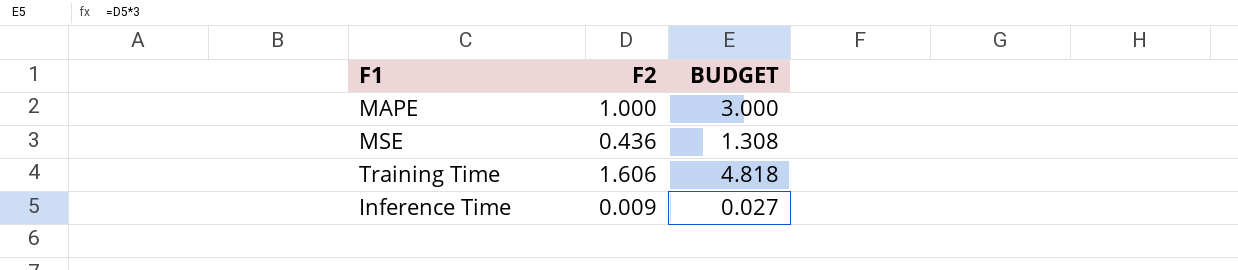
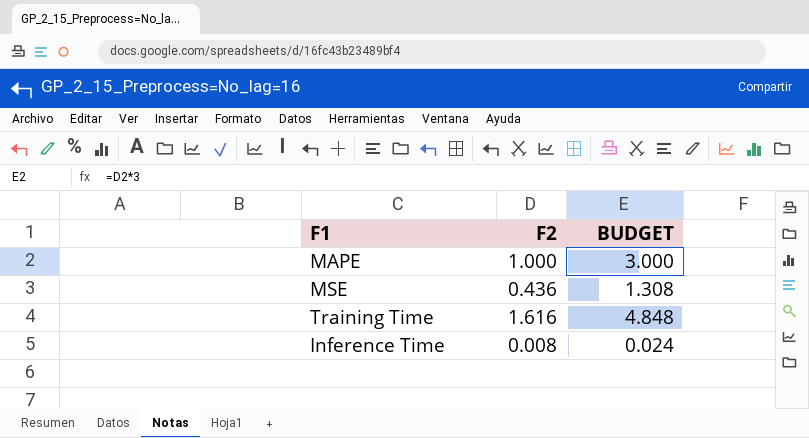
Training Time | F2: 1.606 -> 1.616
Training Time | BUDGET: 4.818 -> 4.848
Inference Time | F2: 0.009 -> 0.008
Inference Time | BUDGET: 0.027 -> 0.024

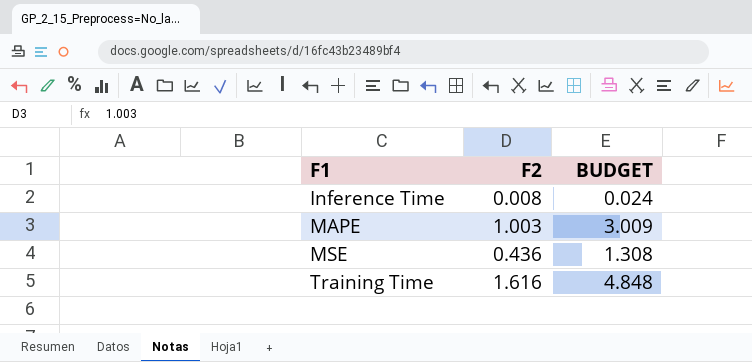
row order: none -> F1 ascending
MAPE | F2: 1.000 -> 1.003
MAPE | BUDGET: 3.000 -> 3.009

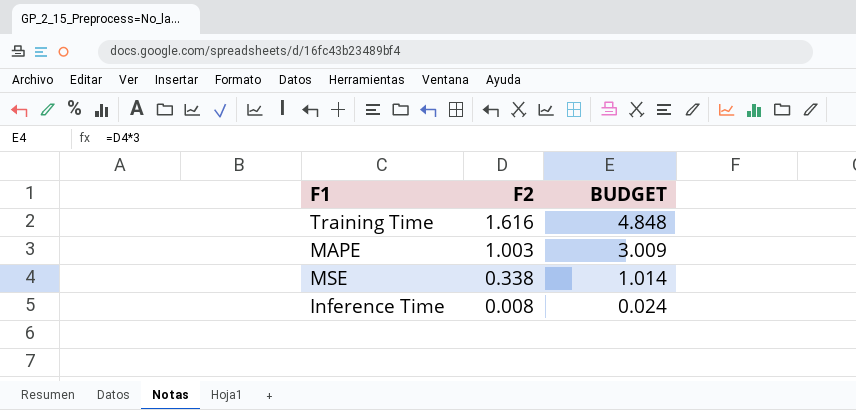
row order: F1 ascending -> F2 descending
MSE | F2: 0.436 -> 0.338
MSE | BUDGET: 1.308 -> 1.014

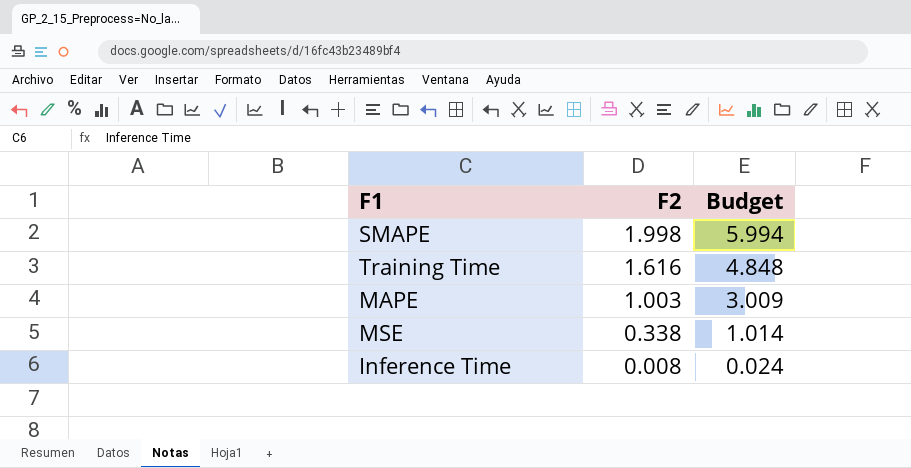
column name: BUDGET -> Budget
row SMAPE: none -> 1.998 | 5.994

